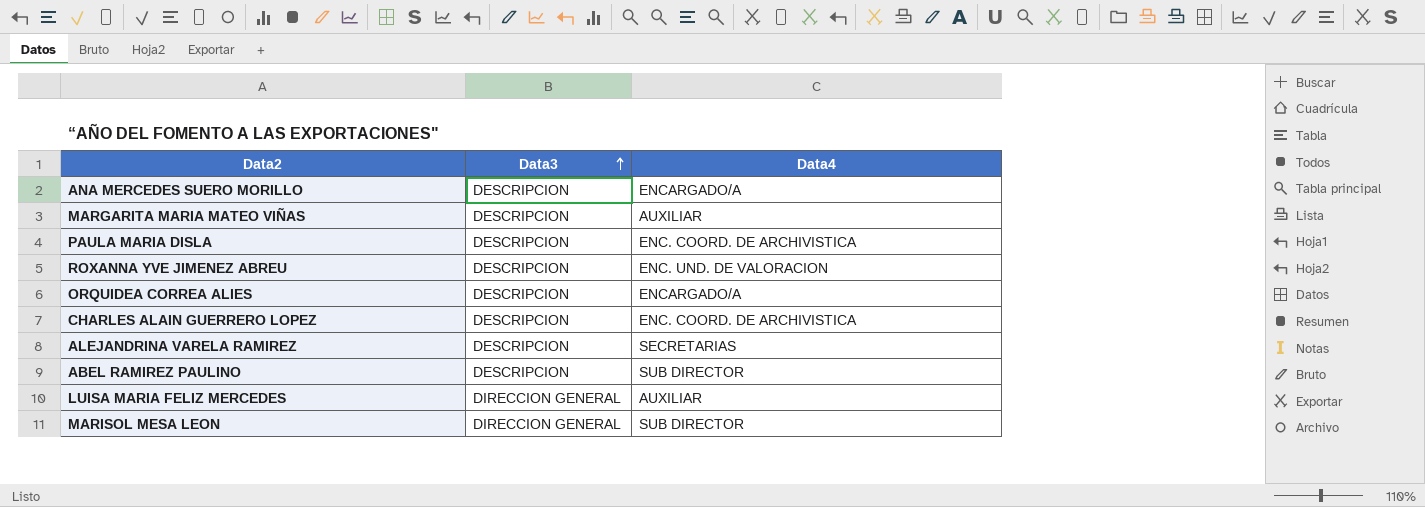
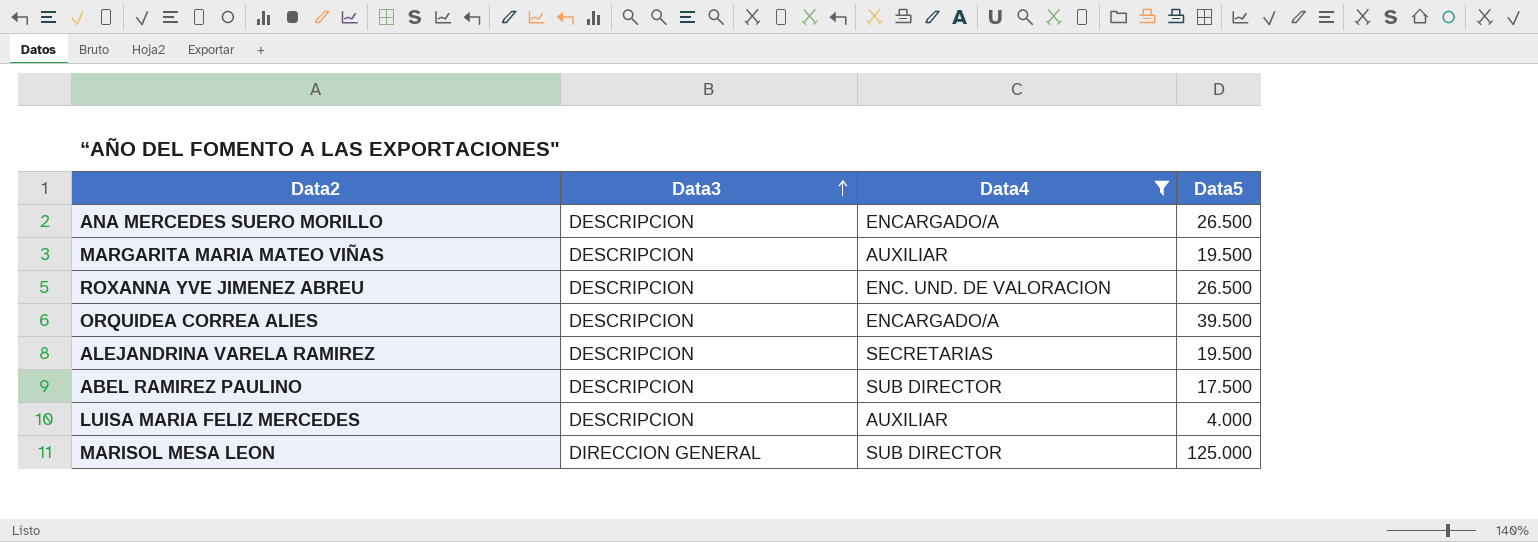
filter: none -> Data4 != ENC. COORD. DE ARCHIVISTICA
column Data5 | position: none -> 4
LUISA MARIA FELIZ MERCEDES | Data3: DIRECCION GENERAL -> DESCRIPCION

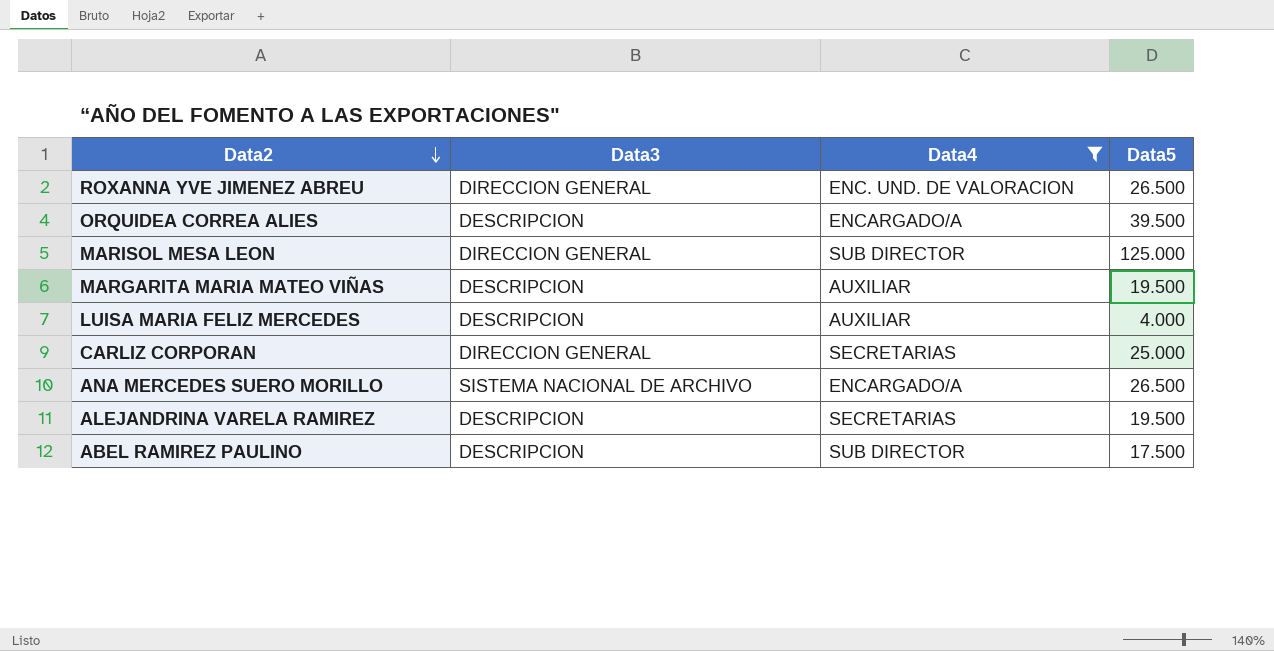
row order: Data3 ascending -> Data2 descending
ROXANNA YVE JIMENEZ ABREU | Data3: DESCRIPCION -> DIRECCION GENERAL
row CARLIZ CORPORAN: none -> DIRECCION GENERAL | SECRETARIAS | 25.000
ANA MERCEDES SUERO MORILLO | Data3: DESCRIPCION -> SISTEMA NACIONAL DE ARCHIVO

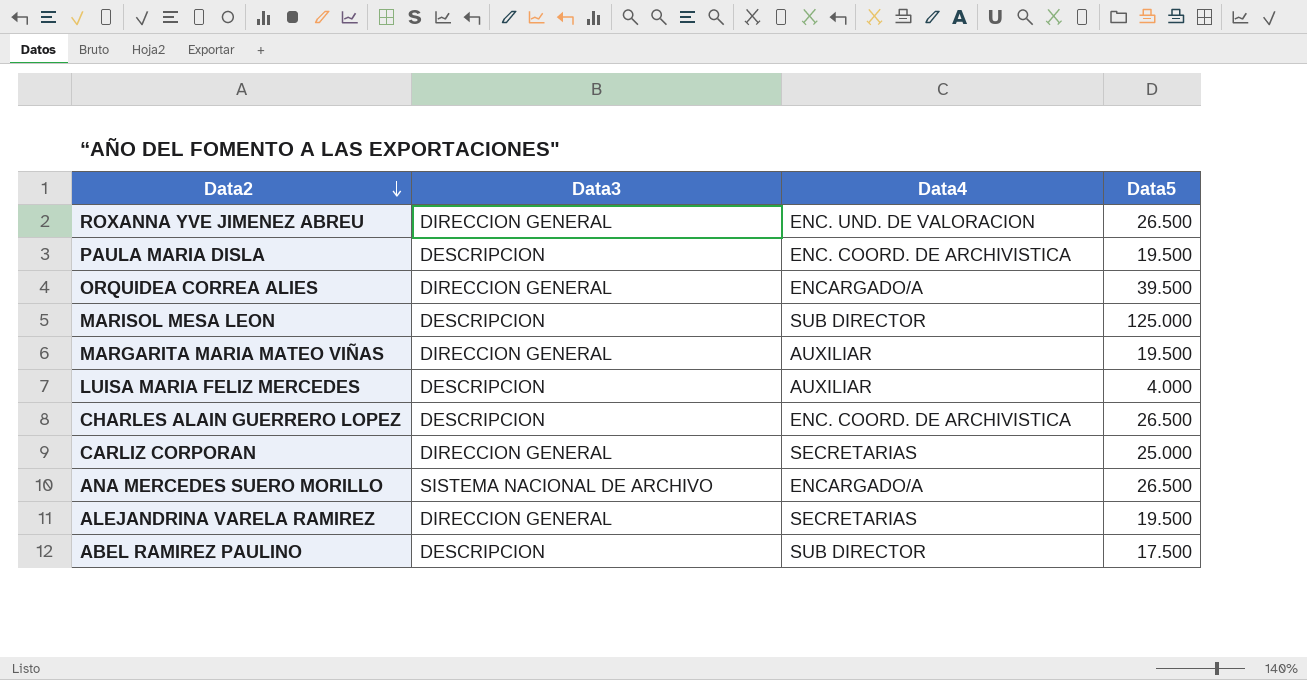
filter: Data4 != ENC. COORD. DE ARCHIVISTICA -> none
ORQUIDEA CORREA ALIES | Data3: DESCRIPCION -> DIRECCION GENERAL
MARISOL MESA LEON | Data3: DIRECCION GENERAL -> DESCRIPCION
MARGARITA MARIA MATEO VIÑAS | Data3: DESCRIPCION -> DIRECCION GENERAL
ALEJANDRINA VARELA RAMIREZ | Data3: DESCRIPCION -> DIRECCION GENERAL

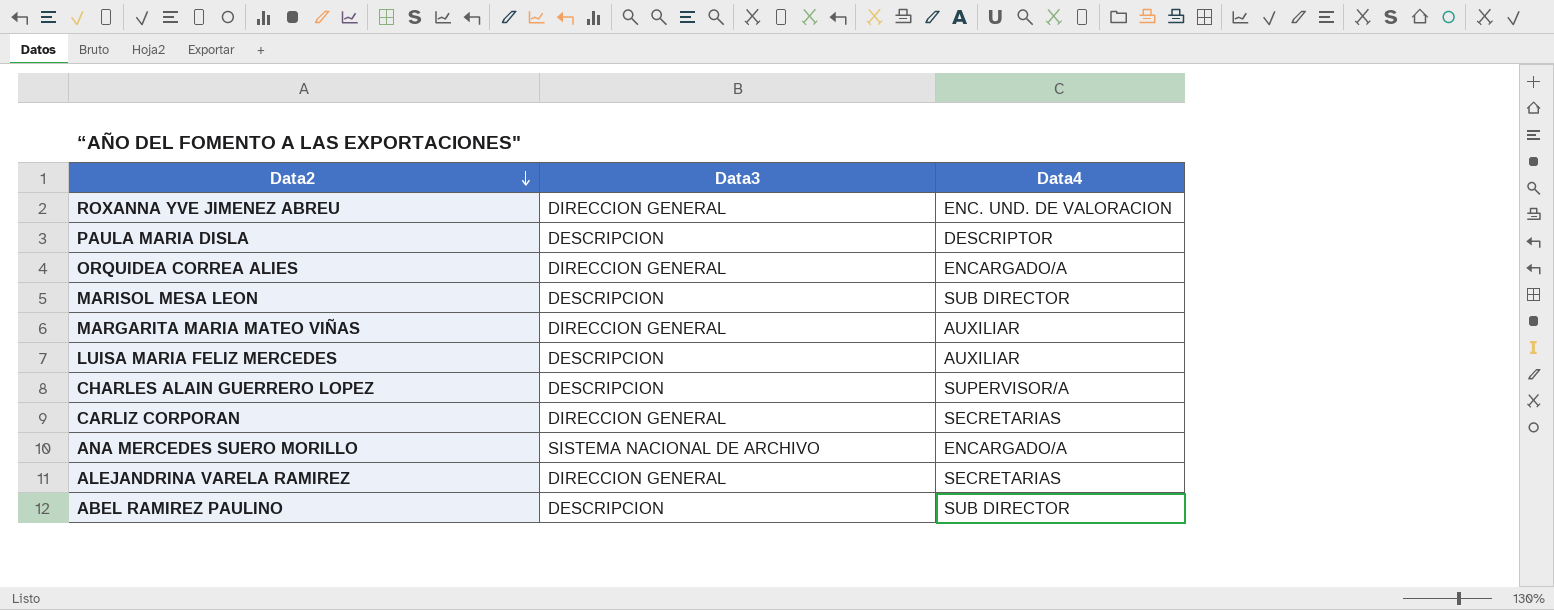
column Data5 | position: 4 -> none
PAULA MARIA DISLA | Data4: ENC. COORD. DE ARCHIVISTICA -> DESCRIPTOR
CHARLES ALAIN GUERRERO LOPEZ | Data4: ENC. COORD. DE ARCHIVISTICA -> SUPERVISOR/A

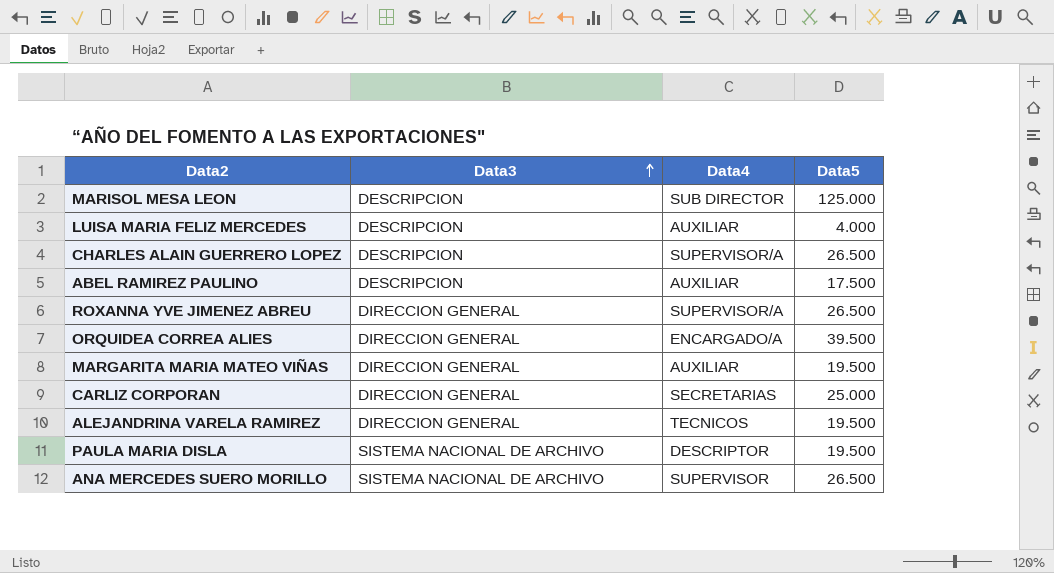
row order: Data2 descending -> Data3 ascending
column Data5 | position: none -> 4
ABEL RAMIREZ PAULINO | Data4: SUB DIRECTOR -> AUXILIAR
ROXANNA YVE JIMENEZ ABREU | Data4: ENC. UND. DE VALORACION -> SUPERVISOR/A
ALEJANDRINA VARELA RAMIREZ | Data4: SECRETARIAS -> TECNICOS
PAULA MARIA DISLA | Data3: DESCRIPCION -> SISTEMA NACIONAL DE ARCHIVO
ANA MERCEDES SUERO MORILLO | Data4: ENCARGADO/A -> SUPERVISOR

